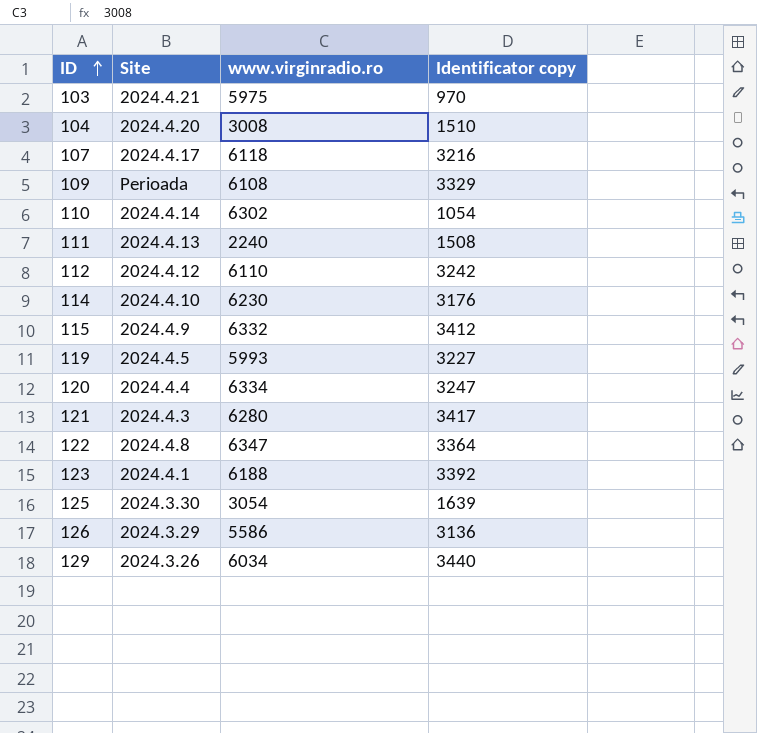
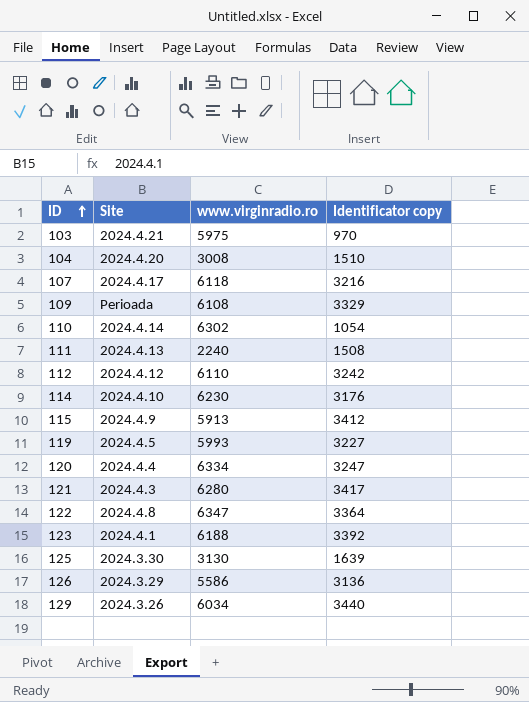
115 | www.virginradio.ro: 6332 -> 5913
125 | www.virginradio.ro: 3054 -> 3130

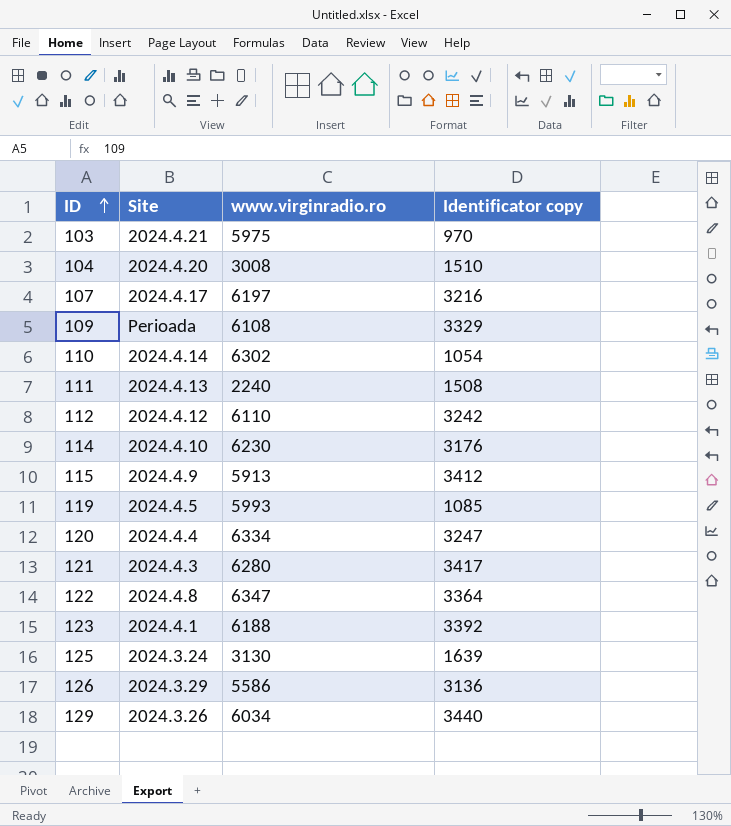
107 | www.virginradio.ro: 6118 -> 6197
119 | Identificator copy: 3227 -> 1085
125 | Site: 2024.3.30 -> 2024.3.24

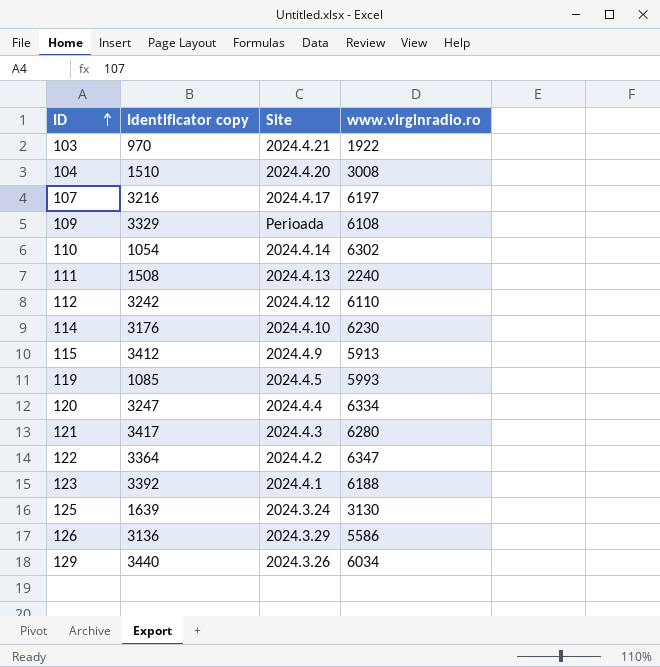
column Identificator copy | position: 4 -> 2
103 | www.virginradio.ro: 5975 -> 1922
122 | Site: 2024.4.8 -> 2024.4.2

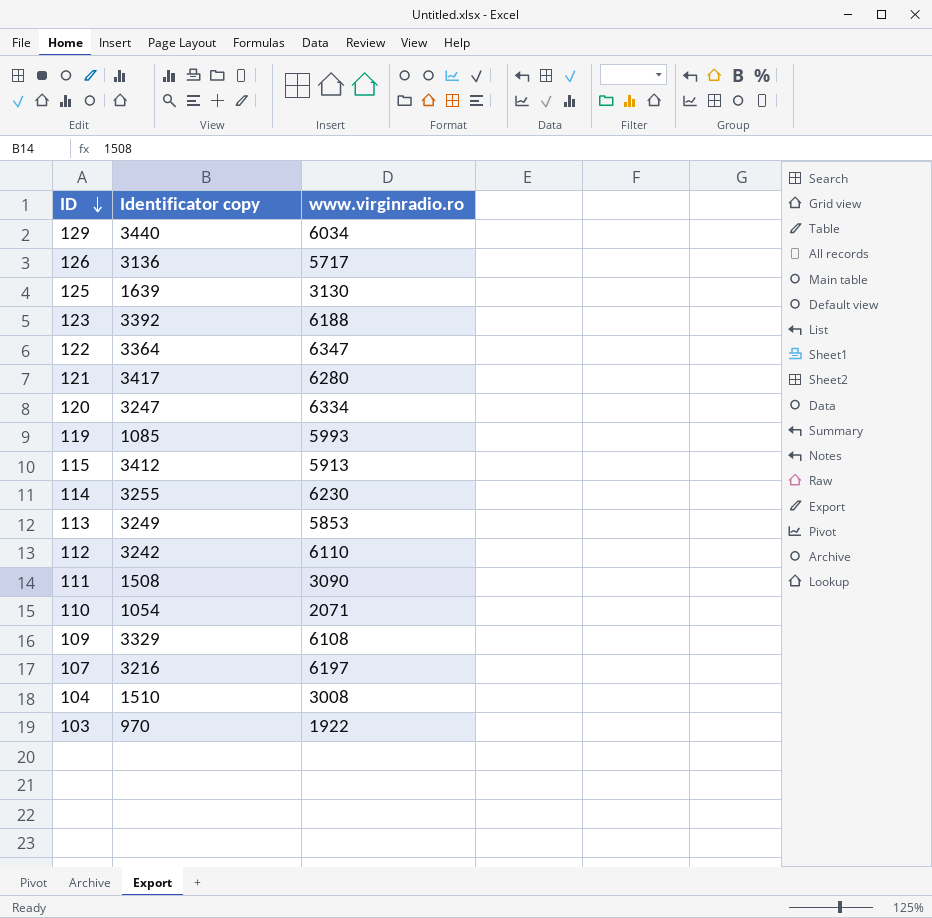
row order: ID ascending -> ID descending
column Site | position: 3 -> none
126 | www.virginradio.ro: 5586 -> 5717
114 | Identificator copy: 3176 -> 3255
row 113: none -> 3249 | 5853
111 | www.virginradio.ro: 2240 -> 3090
110 | www.virginradio.ro: 6302 -> 2071

